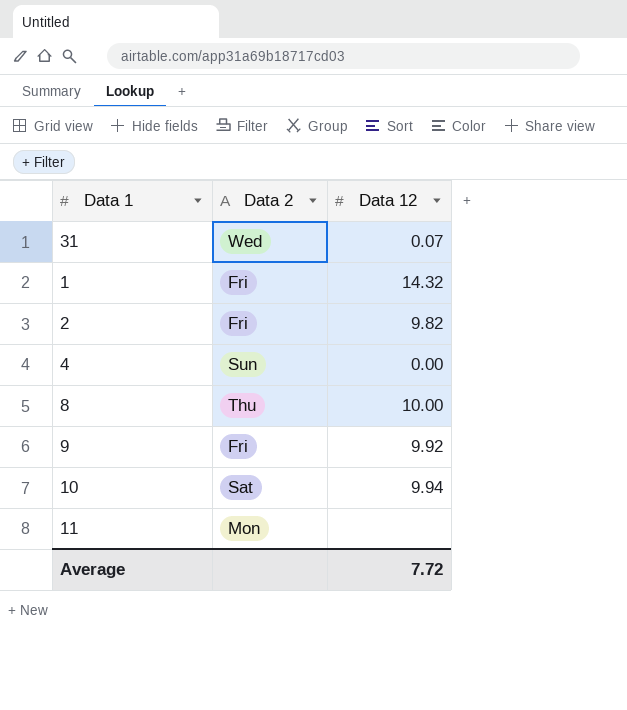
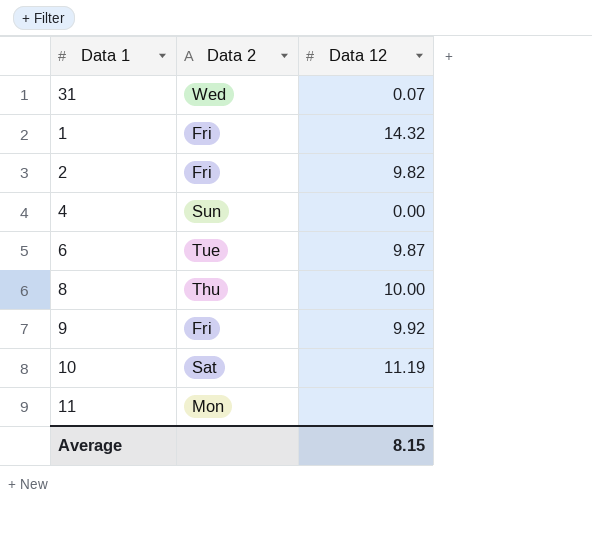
row 6: none -> Tue | 9.87
10 | Data 12: 9.94 -> 11.19
Average | Data 12: 7.72 -> 8.15

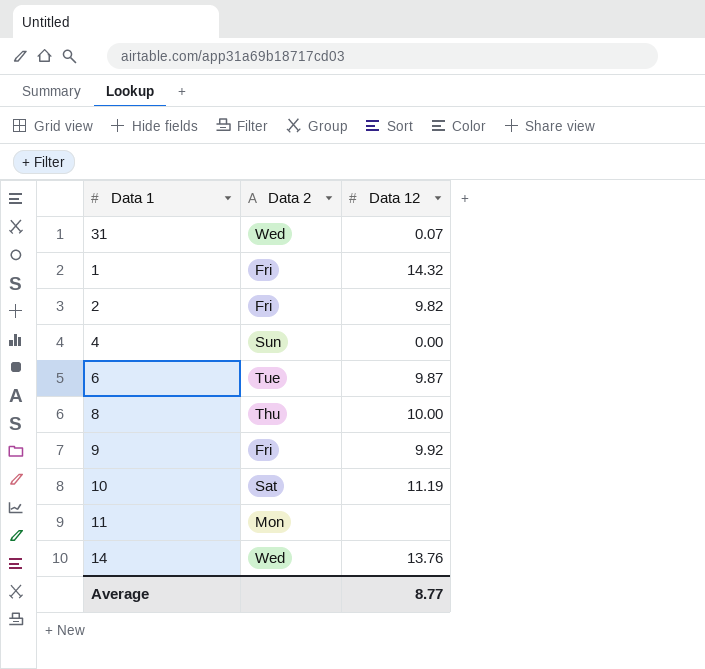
row 14: none -> Wed | 13.76
Average | Data 12: 8.15 -> 8.77

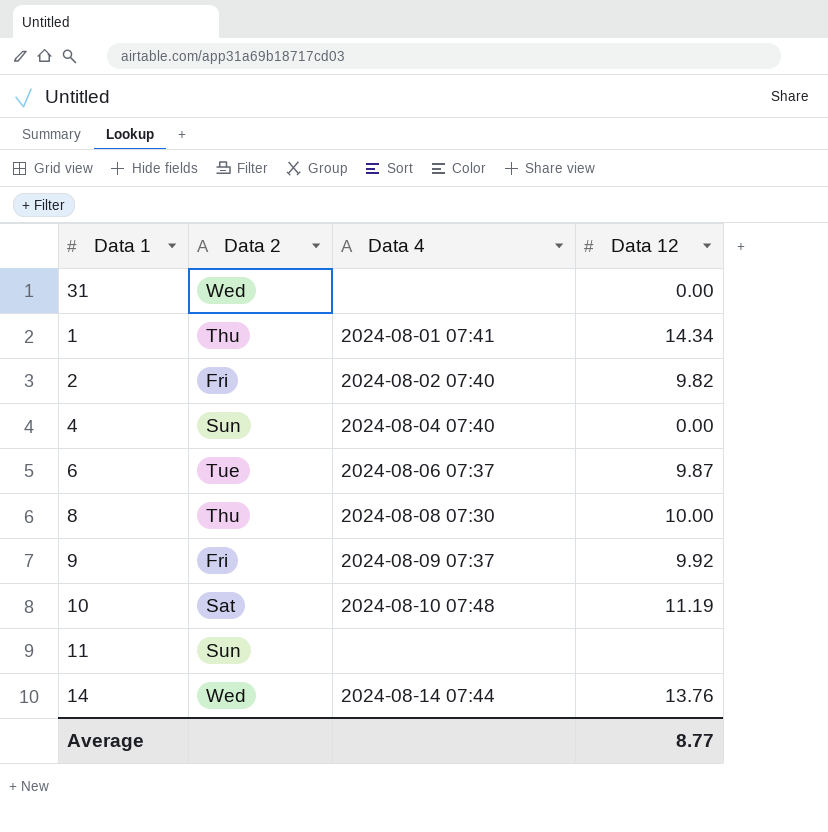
column Data 4 | position: none -> 3
31 | Data 12: 0.07 -> 0.00
1 | Data 2: Fri -> Thu
1 | Data 12: 14.32 -> 14.34
11 | Data 2: Mon -> Sun

